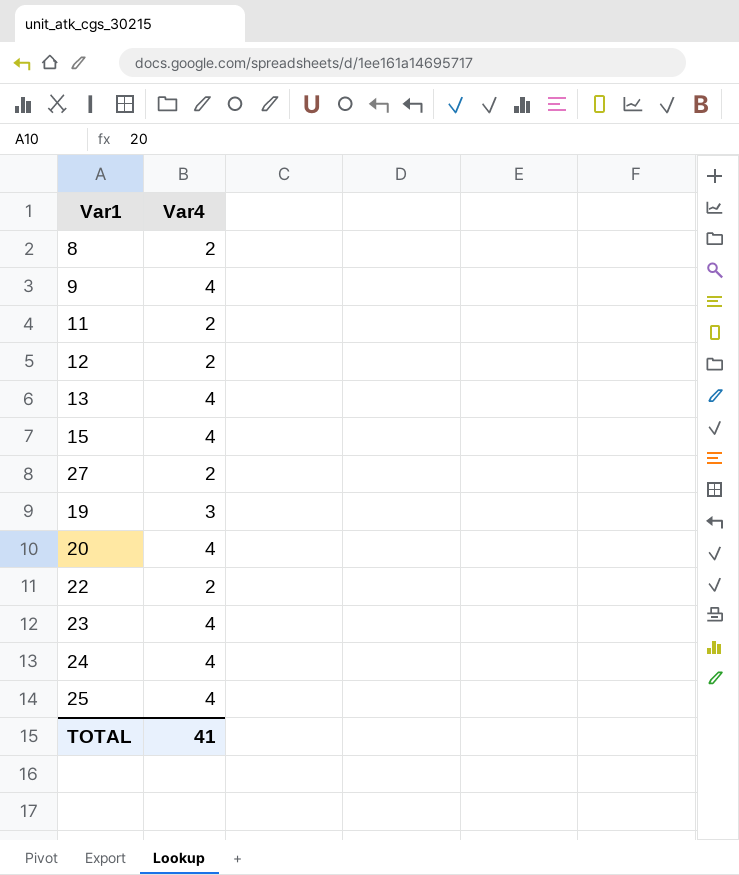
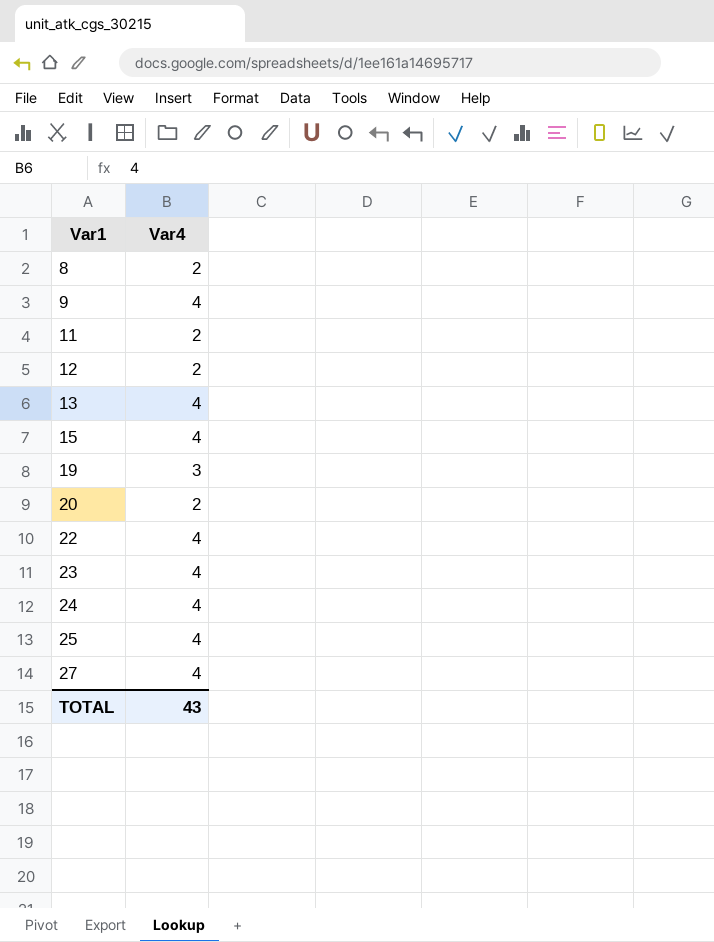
row order: none -> Var1 ascending
20 | Var4: 4 -> 2
22 | Var4: 2 -> 4
27 | Var4: 2 -> 4
TOTAL | Var4: 41 -> 43

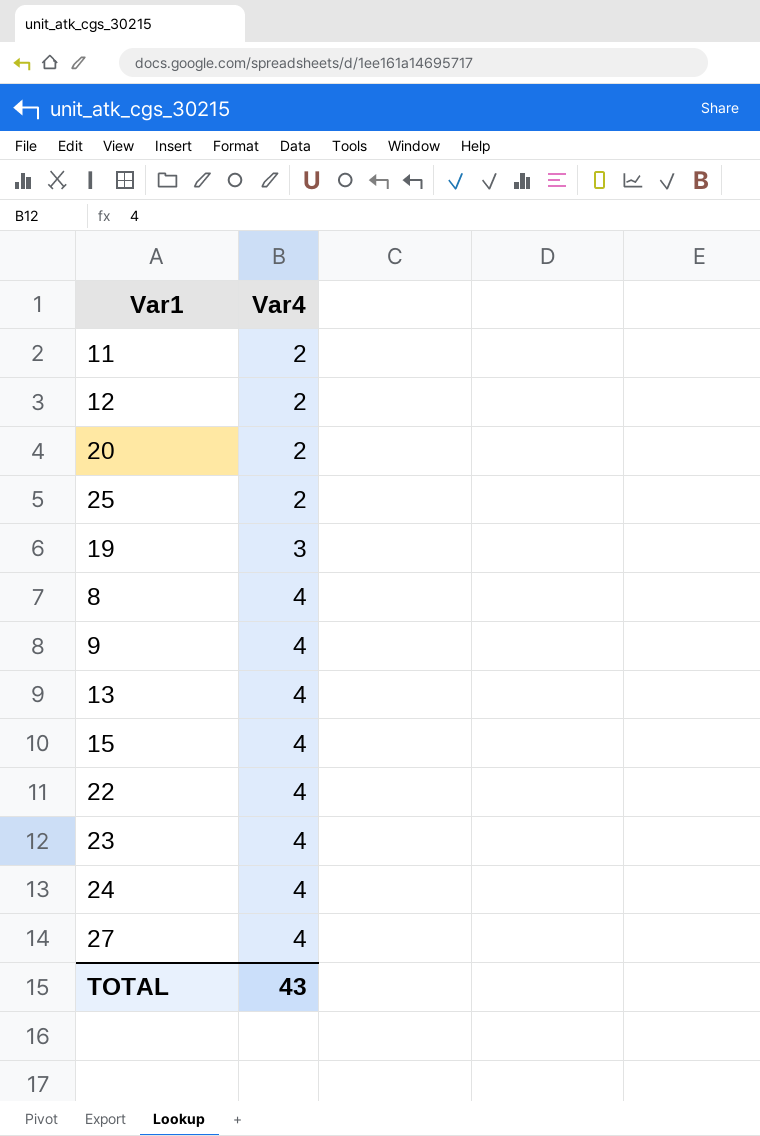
row order: Var1 ascending -> Var4 ascending
25 | Var4: 4 -> 2
8 | Var4: 2 -> 4

